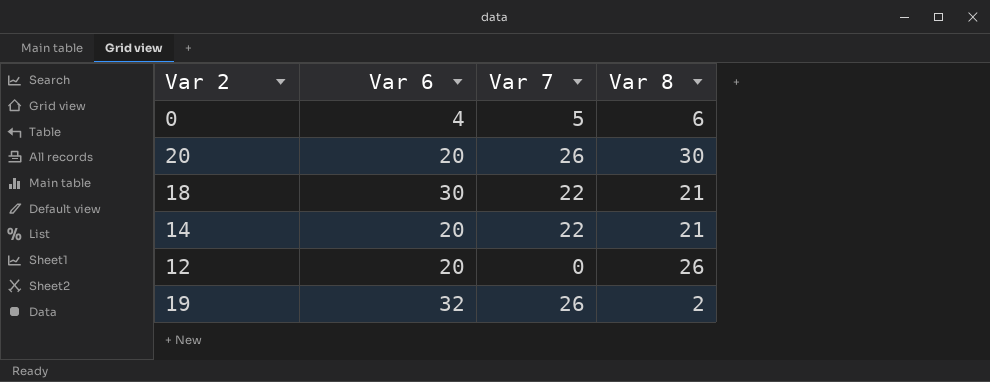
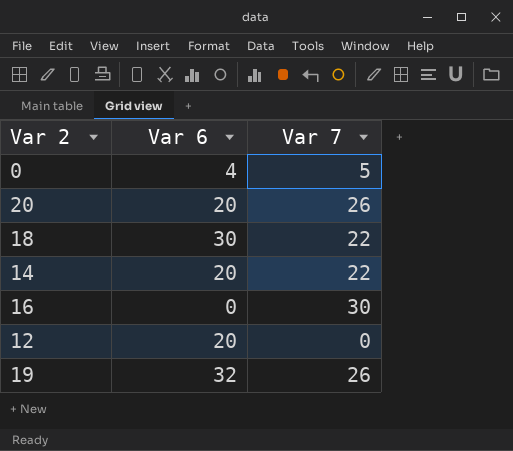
column Var 8 | position: 4 -> none
row 16: none -> 0 | 30

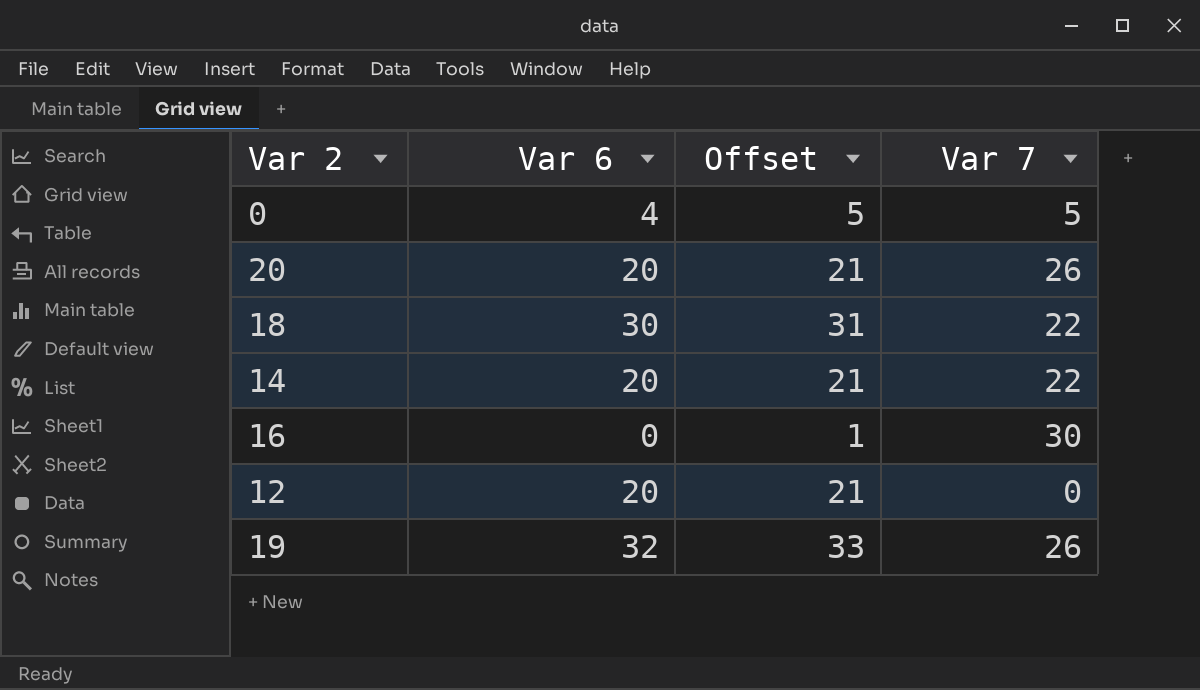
column Offset | formula: none -> [Var 6] + 1

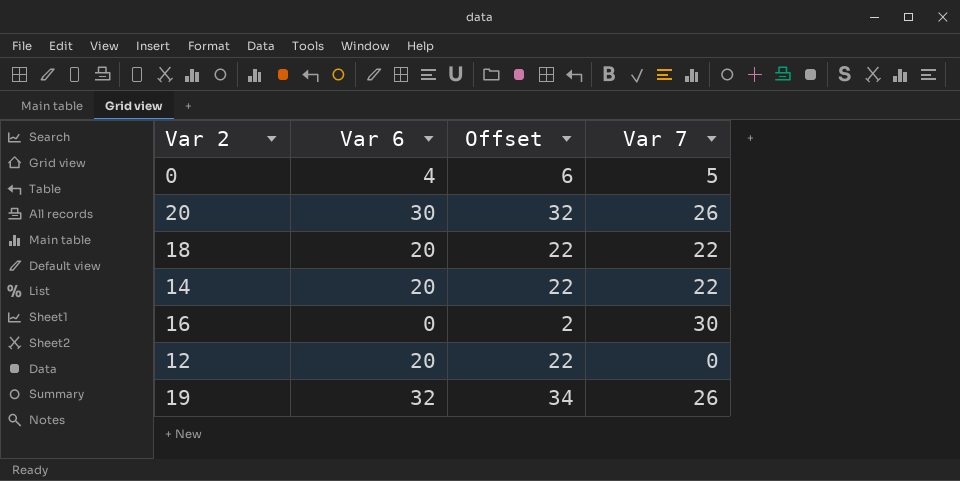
column Offset | formula: [Var 6] + 1 -> [Var 6] + 2
20 | Var 6: 20 -> 30
18 | Var 6: 30 -> 20

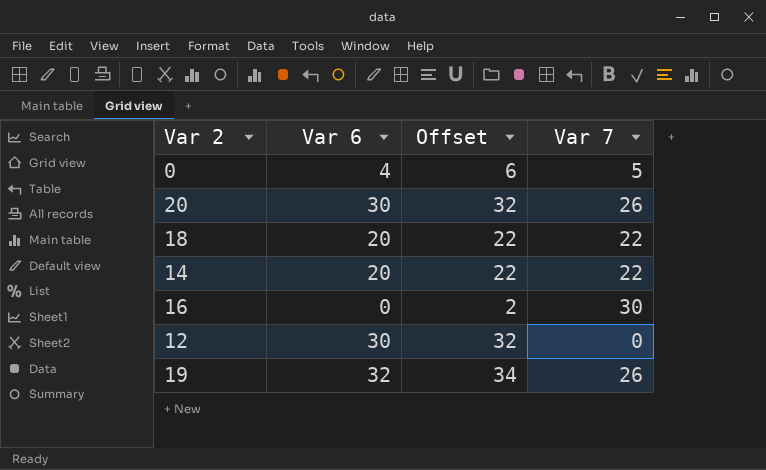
12 | Var 6: 20 -> 30
12 | Offset: 22 -> 32

